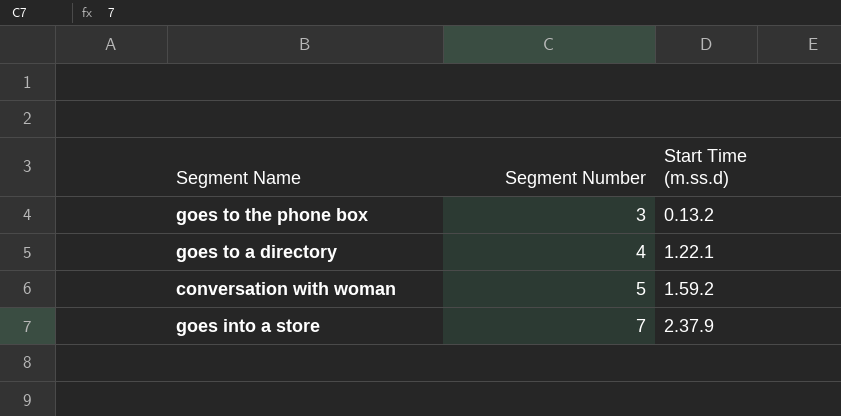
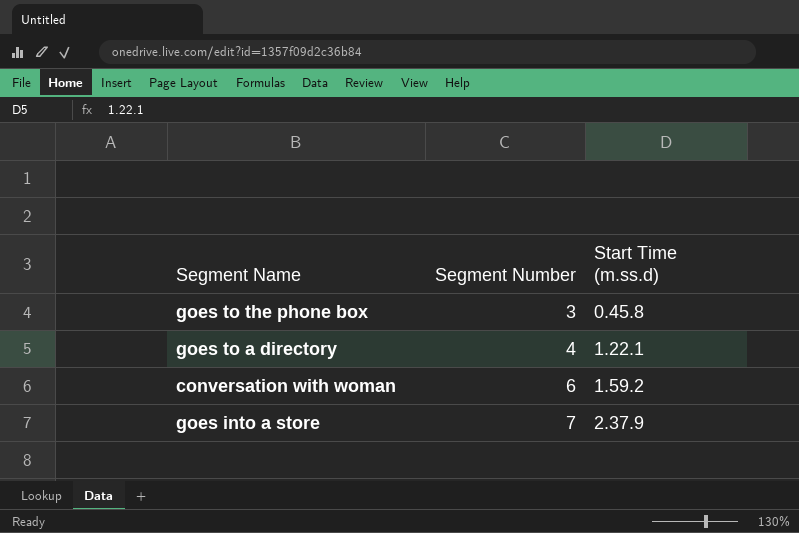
goes to the phone box | Start Time (m.ss.d): 0.13.2 -> 0.45.8
conversation with woman | Segment Number: 5 -> 6

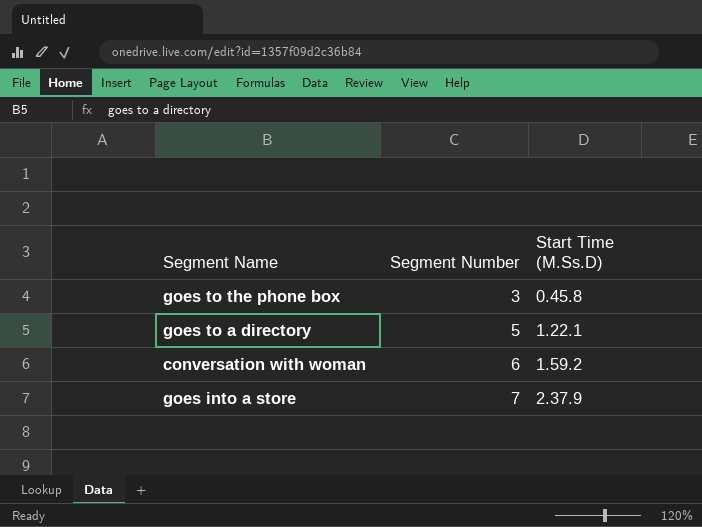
column name: Start Time (m.ss.d) -> Start Time (M.Ss.D)
goes to a directory | Segment Number: 4 -> 5

